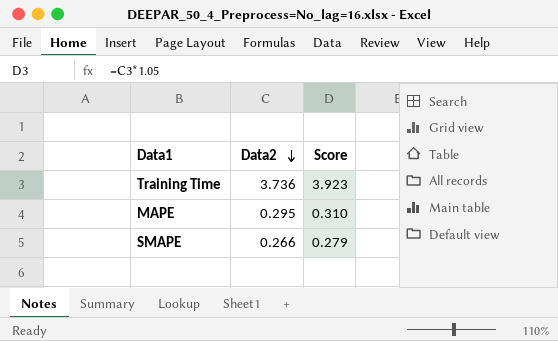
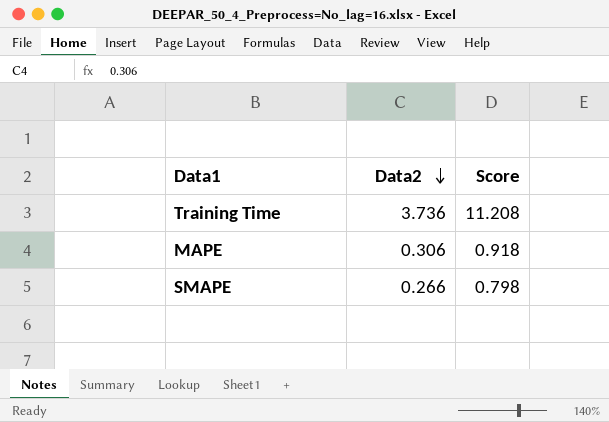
column Score | formula: [Data2] * 1.05 -> [Data2] * 3
MAPE | Data2: 0.295 -> 0.306

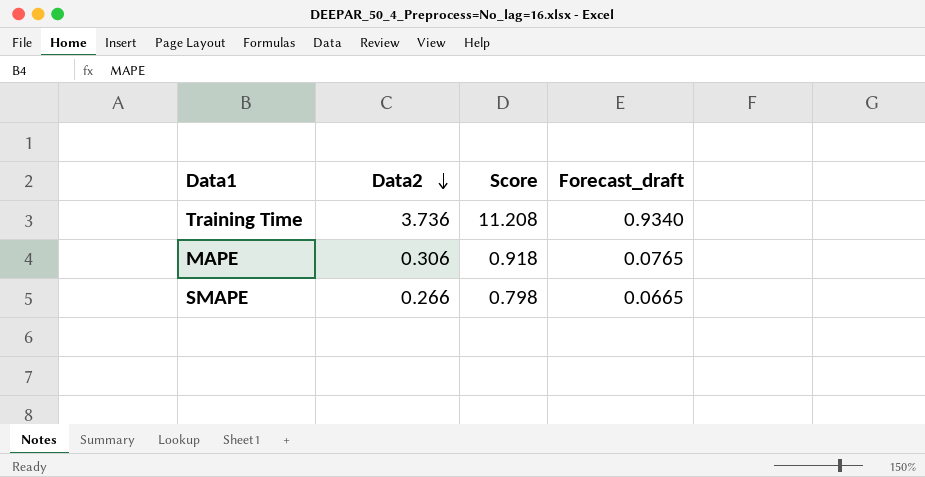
column Forecast_draft | formula: none -> [Data2] * 0.25

